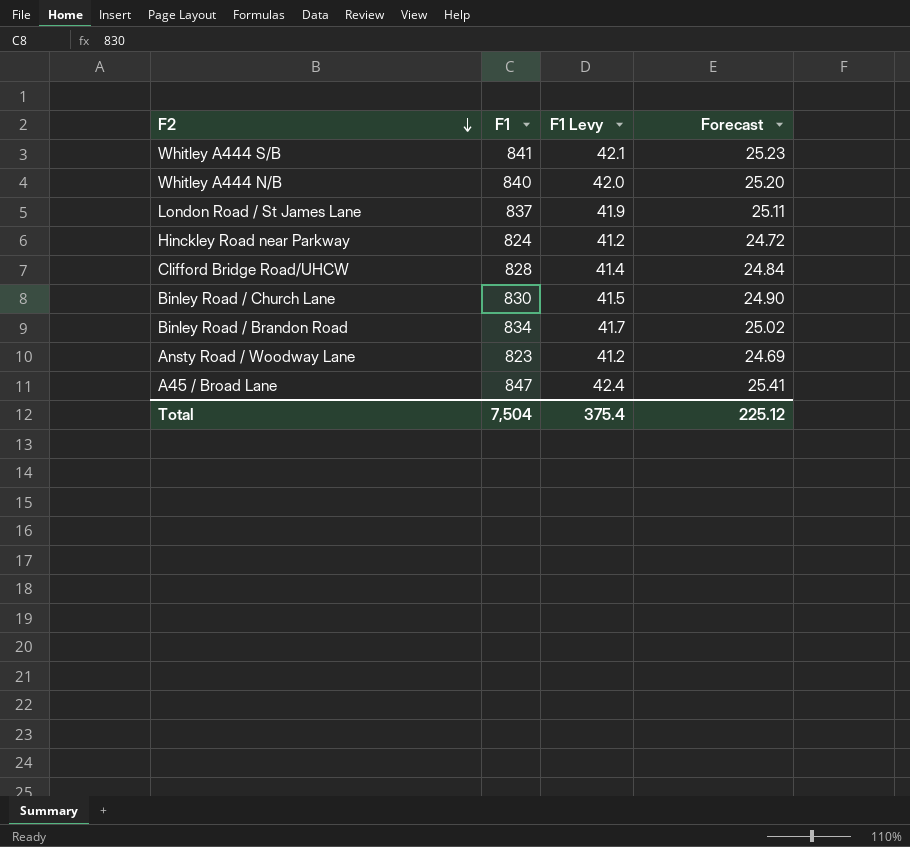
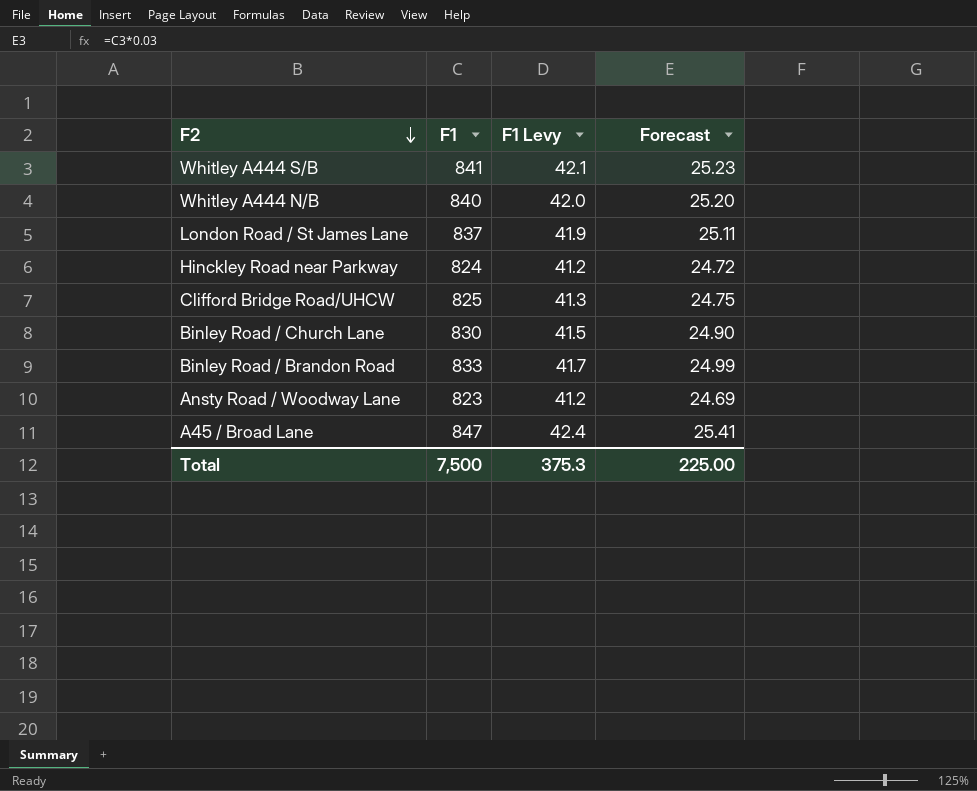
Clifford Bridge Road/UHCW | F1: 828 -> 825
Clifford Bridge Road/UHCW | F1 Levy: 41.4 -> 41.3
Clifford Bridge Road/UHCW | Forecast: 24.84 -> 24.75
Binley Road / Brandon Road | F1: 834 -> 833
Binley Road / Brandon Road | Forecast: 25.02 -> 24.99
Total | F1: 7,504 -> 7,500
Total | F1 Levy: 375.4 -> 375.3
Total | Forecast: 225.12 -> 225.00

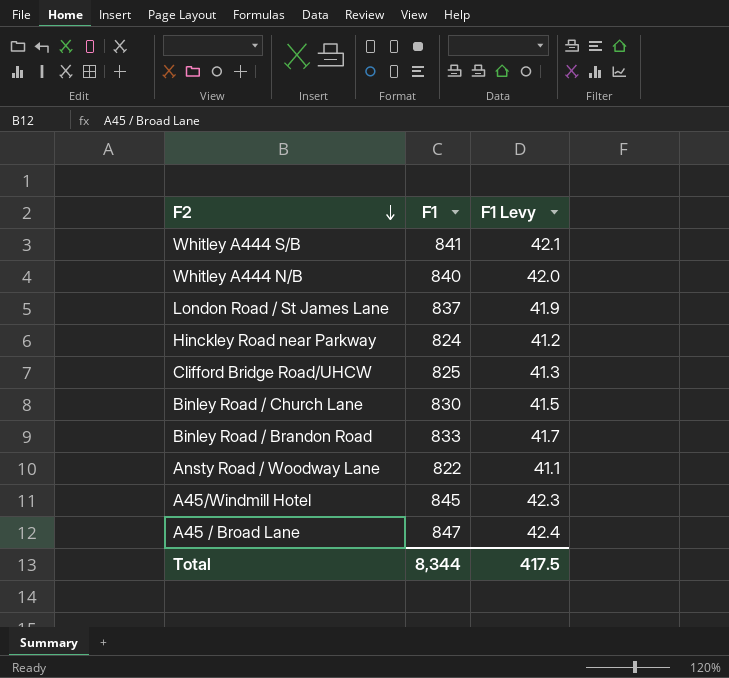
column Forecast | formula: [F1] * 0.03 -> none
Ansty Road / Woodway Lane | F1: 823 -> 822
Ansty Road / Woodway Lane | F1 Levy: 41.2 -> 41.1
row A45/Windmill Hotel: none -> 845 | 42.3
Total | F1: 7,500 -> 8,344
Total | F1 Levy: 375.3 -> 417.5

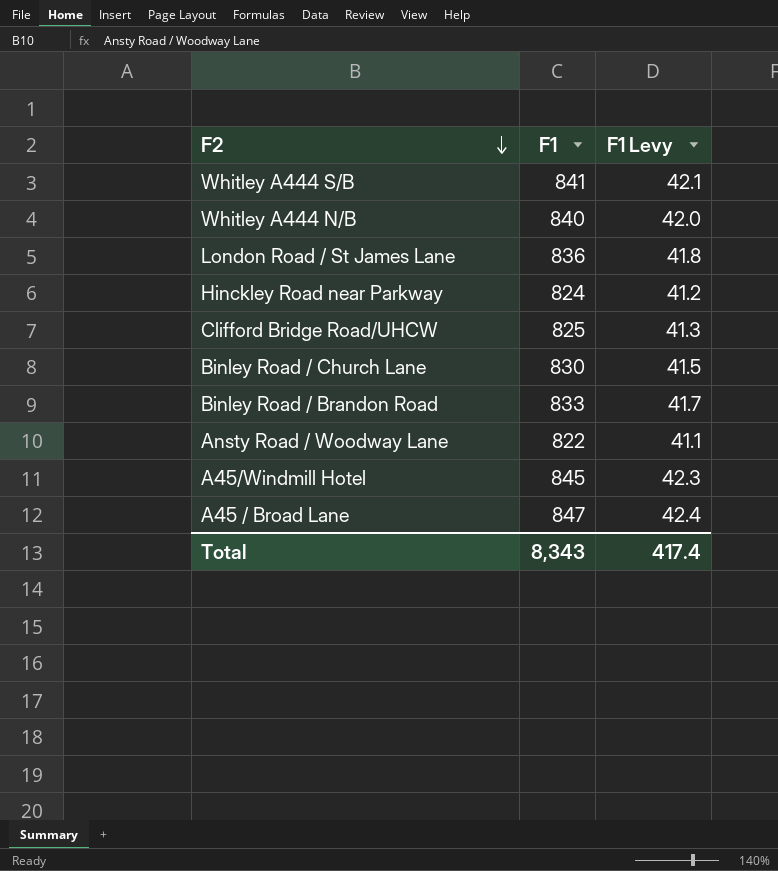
London Road / St James Lane | F1: 837 -> 836
London Road / St James Lane | F1 Levy: 41.9 -> 41.8
Total | F1: 8,344 -> 8,343
Total | F1 Levy: 417.5 -> 417.4

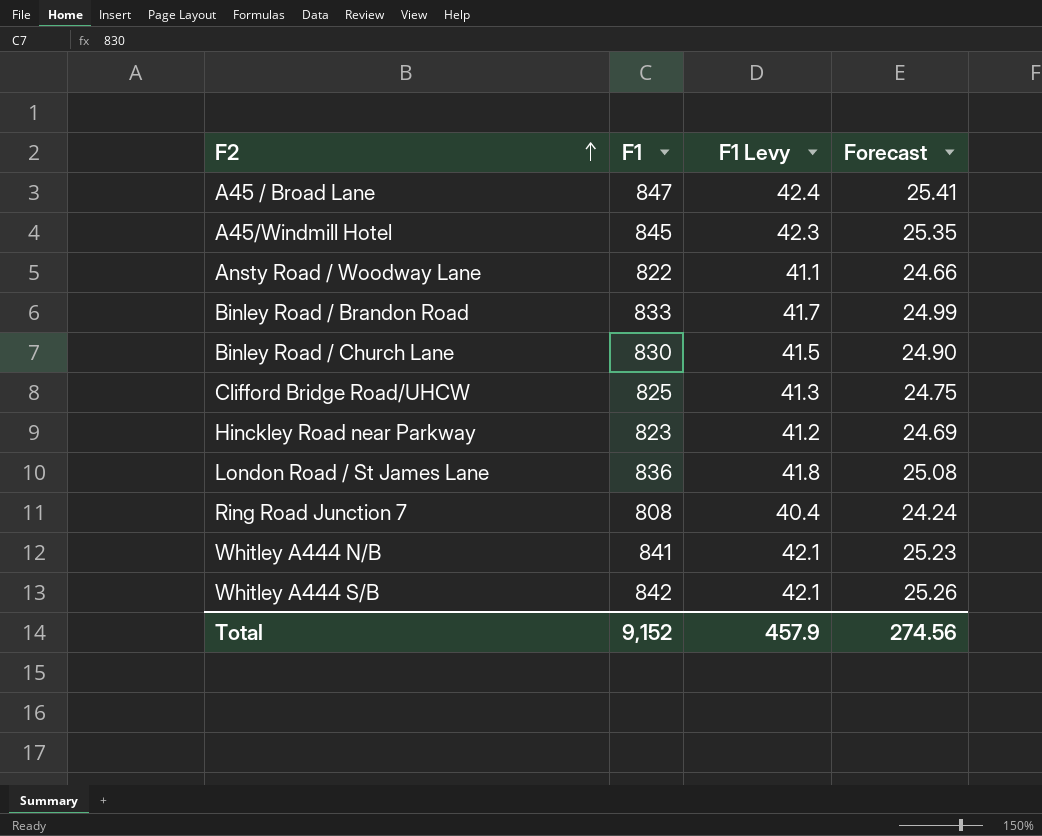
row order: F2 descending -> F2 ascending
column Forecast | formula: none -> [F1] * 0.03
Hinckley Road near Parkway | F1: 824 -> 823
row Ring Road Junction 7: none -> 808 | 40.4 | 24.24
Whitley A444 N/B | F1: 840 -> 841
Whitley A444 N/B | F1 Levy: 42.0 -> 42.1
Whitley A444 S/B | F1: 841 -> 842
Total | F1: 8,343 -> 9,152
Total | F1 Levy: 417.4 -> 457.9

